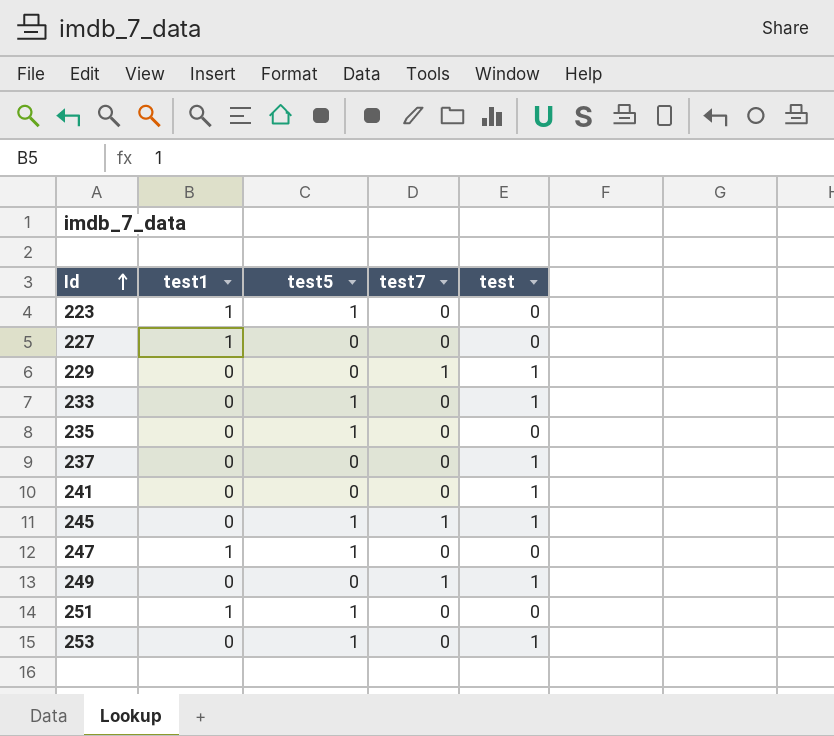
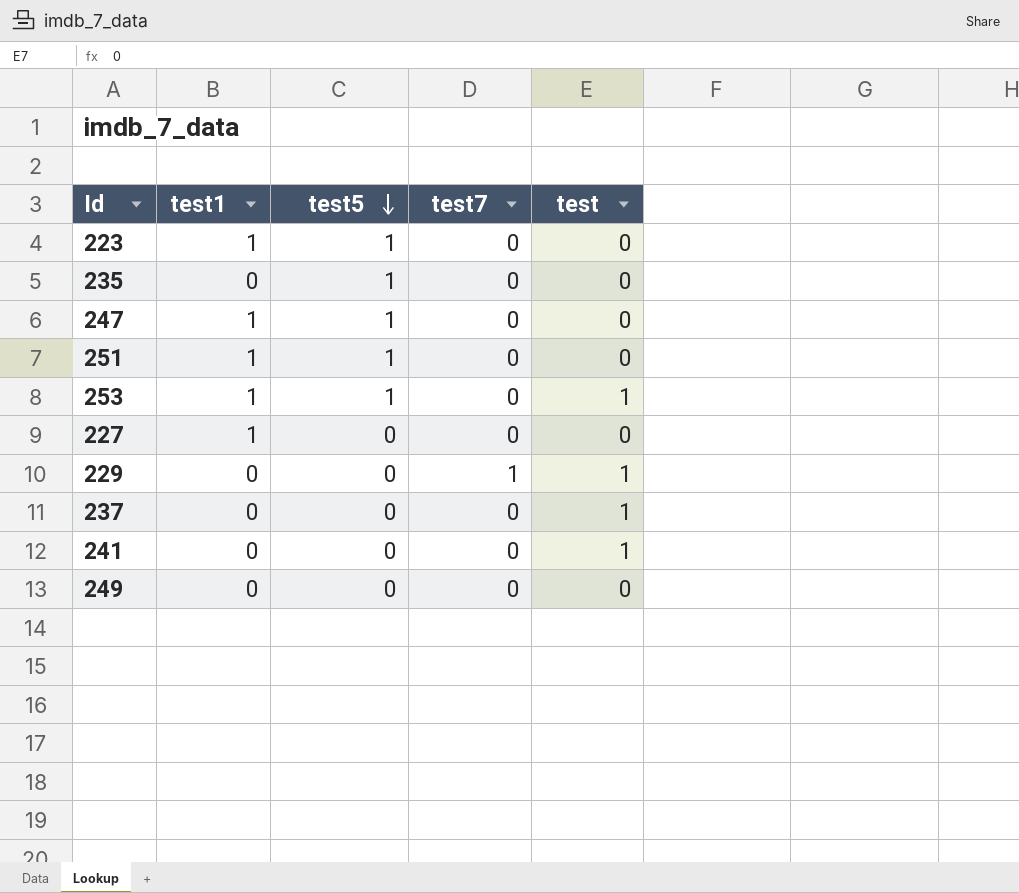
row order: Id ascending -> test5 descending
row 233: 0 | 1 | 0 | 1 -> none
row 245: 0 | 1 | 1 | 1 -> none
253 | test1: 0 -> 1
249 | test7: 1 -> 0
249 | test: 1 -> 0

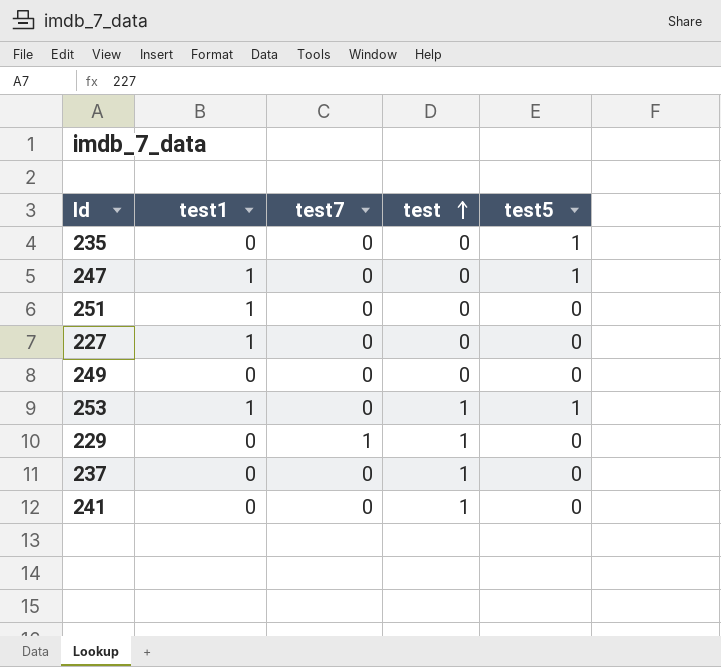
row order: test5 descending -> test ascending
column test5 | position: 3 -> 5
row 223: 1 | 1 | 0 | 0 -> none
251 | test5: 1 -> 0

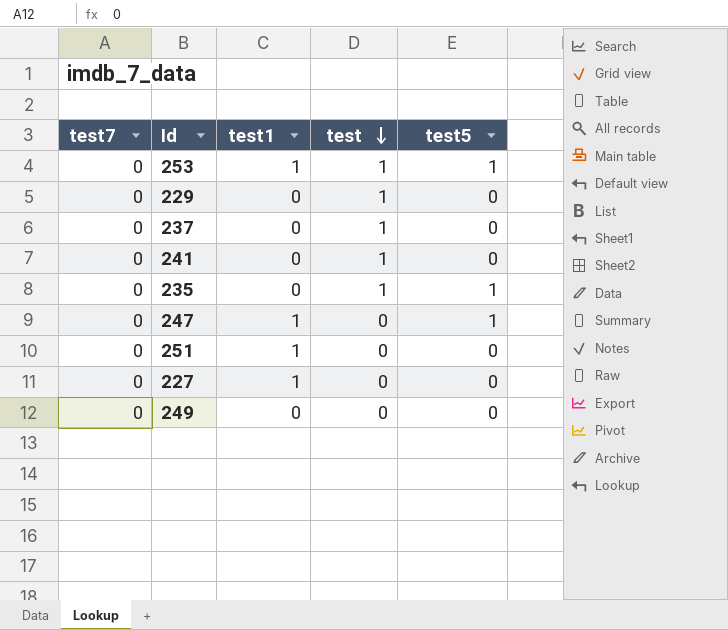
row order: test ascending -> test descending
column test7 | position: 3 -> 1
229 | test7: 1 -> 0
235 | test: 0 -> 1

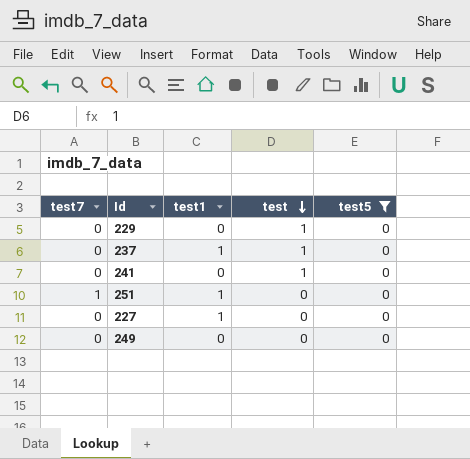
filter: none -> test5 = 0
237 | test1: 0 -> 1
251 | test7: 0 -> 1

